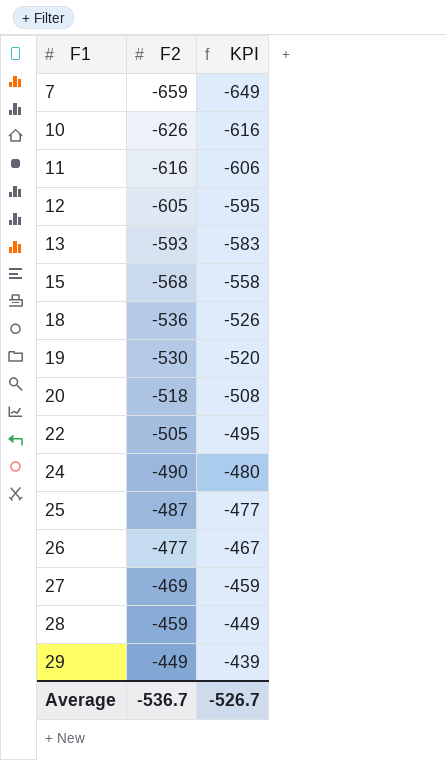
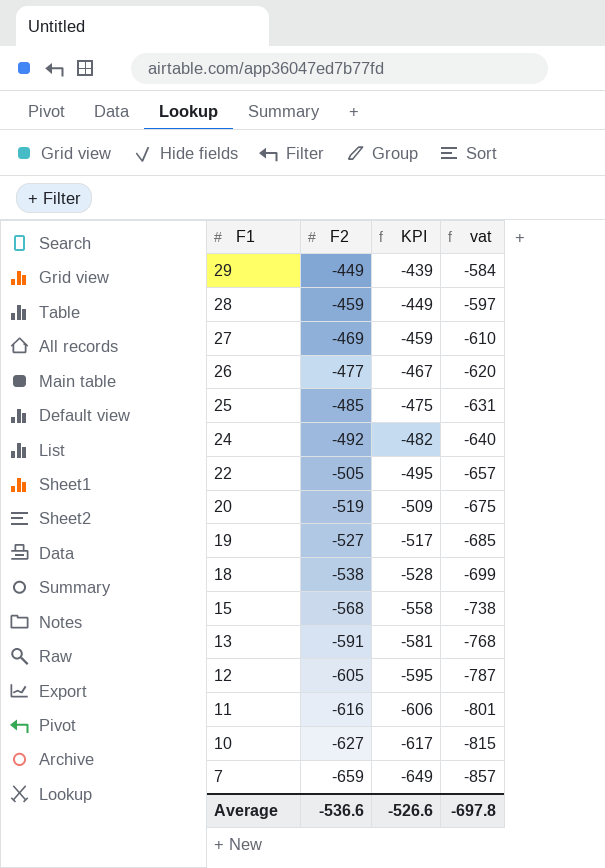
row order: F1 ascending -> F1 descending
column vat | formula: none -> [F2] * 1.3
25 | F2: -487 -> -485
25 | KPI: -477 -> -475
24 | F2: -490 -> -492
24 | KPI: -480 -> -482
20 | F2: -518 -> -519
20 | KPI: -508 -> -509
19 | F2: -530 -> -527
19 | KPI: -520 -> -517
18 | F2: -536 -> -538
18 | KPI: -526 -> -528
13 | F2: -593 -> -591
13 | KPI: -583 -> -581
10 | F2: -626 -> -627
10 | KPI: -616 -> -617
Average | F2: -536.7 -> -536.6
Average | KPI: -526.7 -> -526.6

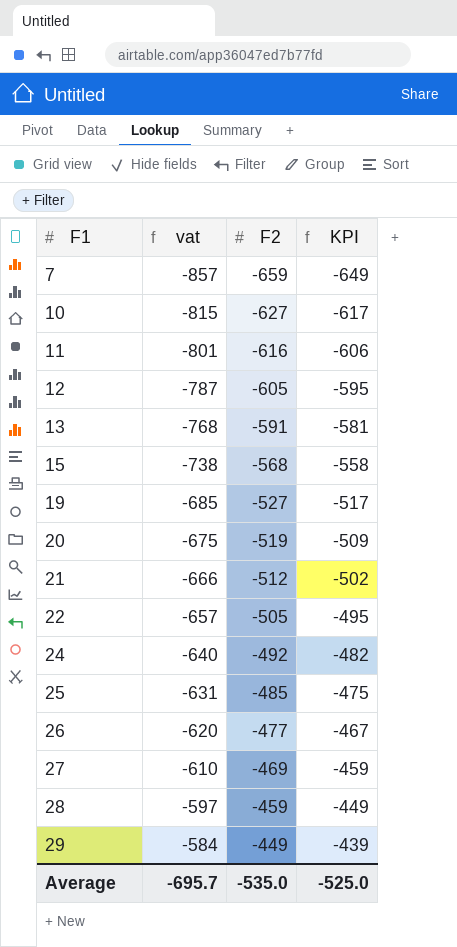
row order: F1 descending -> F1 ascending
column vat | position: 4 -> 2
row 18: -538 | -528 | -699 -> none
row 21: none -> -666 | -512 | -502
Average | vat: -697.8 -> -695.7
Average | F2: -536.6 -> -535.0
Average | KPI: -526.6 -> -525.0

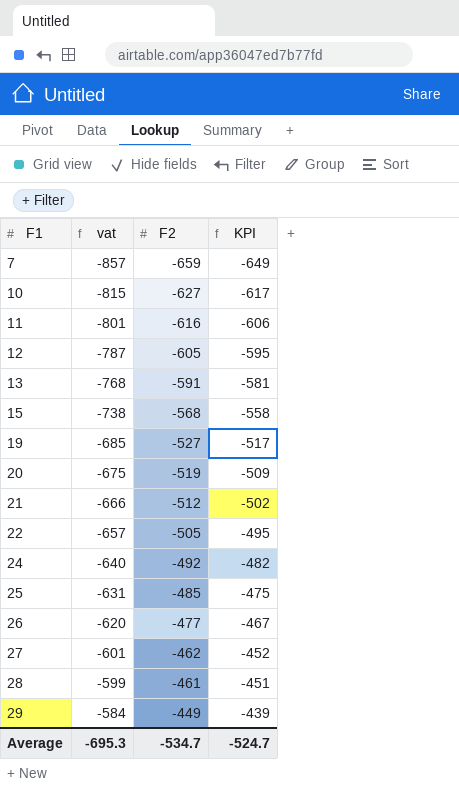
27 | vat: -610 -> -601
27 | F2: -469 -> -462
27 | KPI: -459 -> -452
28 | vat: -597 -> -599
28 | F2: -459 -> -461
28 | KPI: -449 -> -451
Average | vat: -695.7 -> -695.3
Average | F2: -535.0 -> -534.7
Average | KPI: -525.0 -> -524.7

